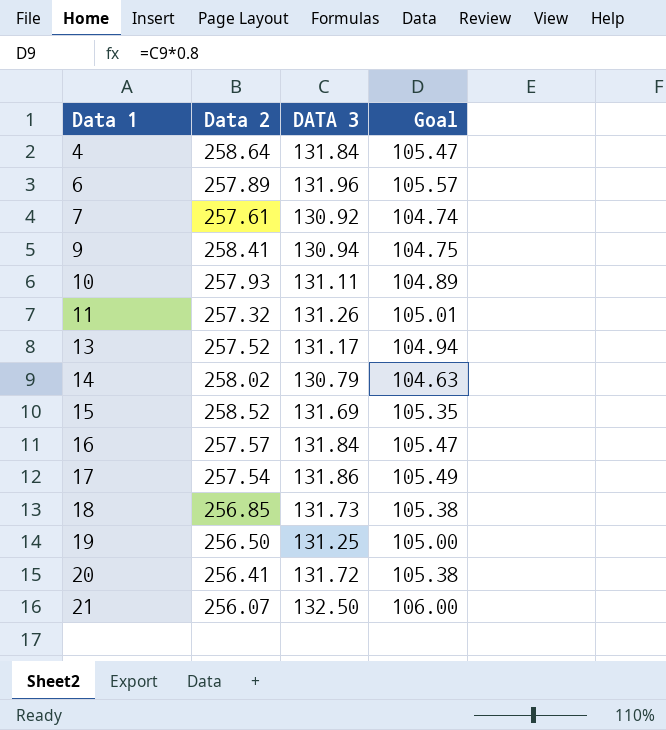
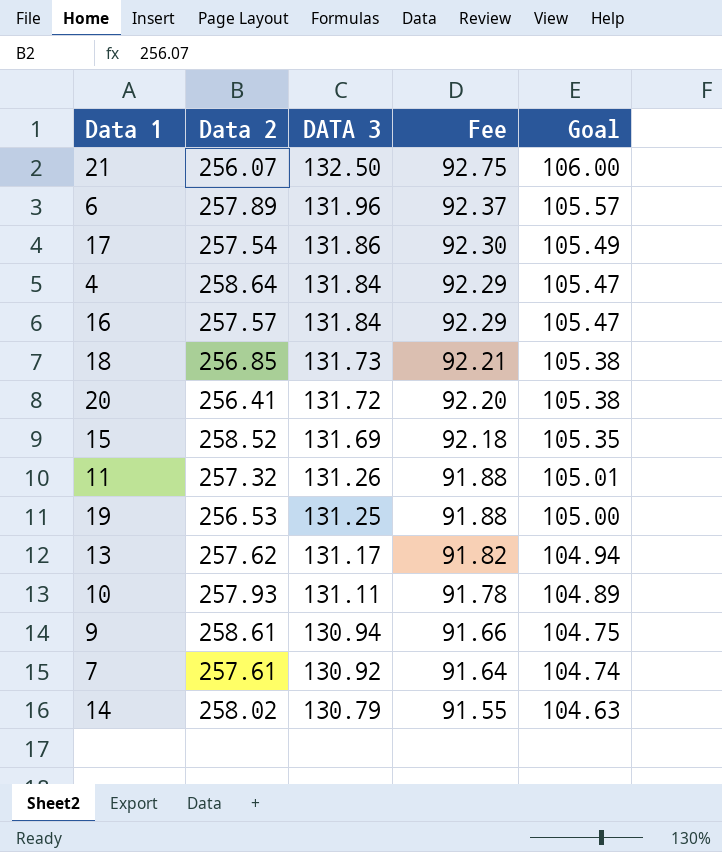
row order: Data 1 ascending -> DATA 3 descending
column Fee | formula: none -> [DATA 3] * 0.7
19 | Data 2: 256.50 -> 256.53
13 | Data 2: 257.52 -> 257.62
9 | Data 2: 258.41 -> 258.61

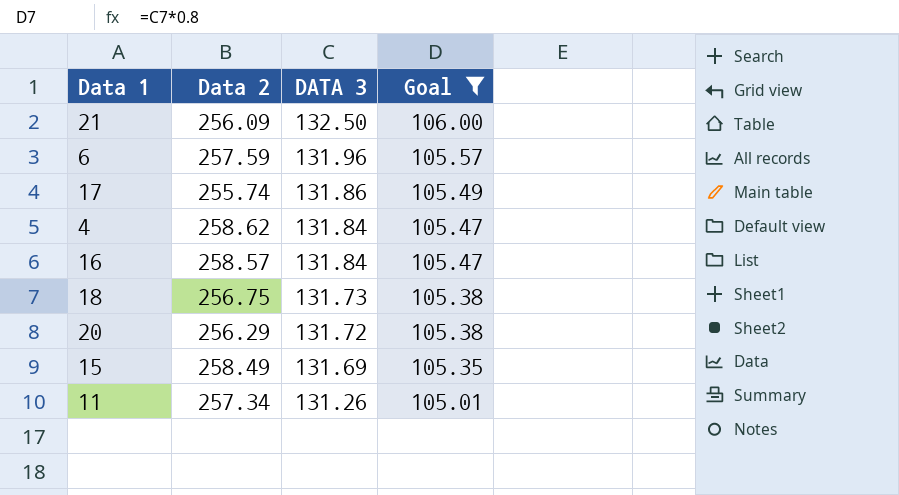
filter: none -> Goal >= 105.01
column Fee | formula: [DATA 3] * 0.7 -> none
21 | Data 2: 256.07 -> 256.09
6 | Data 2: 257.89 -> 257.59
17 | Data 2: 257.54 -> 255.74
4 | Data 2: 258.64 -> 258.62
16 | Data 2: 257.57 -> 258.57
18 | Data 2: 256.85 -> 256.75
20 | Data 2: 256.41 -> 256.29
15 | Data 2: 258.52 -> 258.49
11 | Data 2: 257.32 -> 257.34

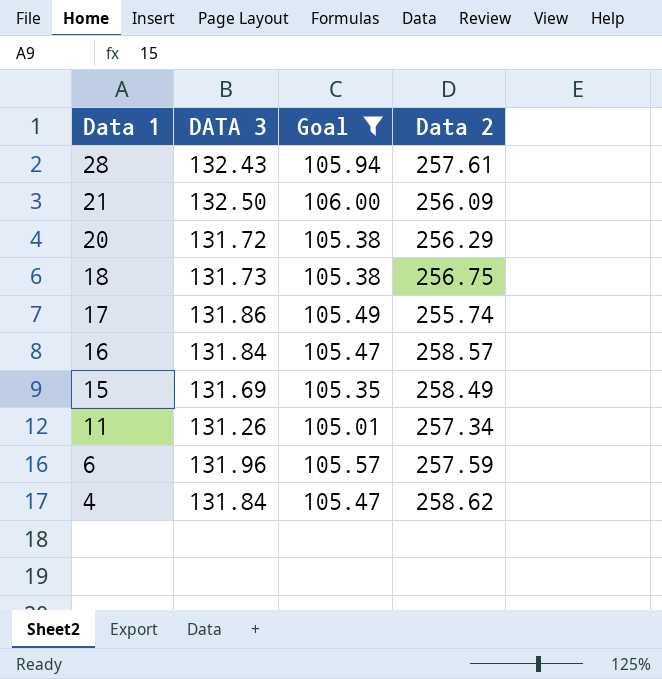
row order: DATA 3 descending -> Data 1 descending
column Data 2 | position: 2 -> 4
row 28: none -> 132.43 | 105.94 | 257.61

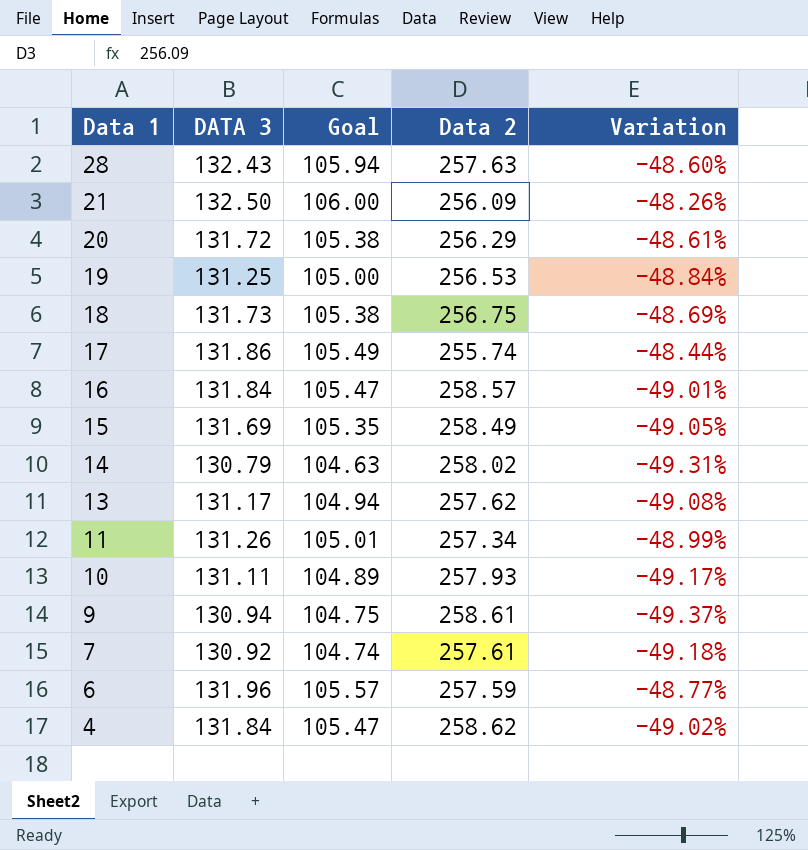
filter: Goal >= 105.01 -> none
column Variation | formula: none -> ([DATA 3] - [Data 2]) / [Data 2]
28 | Data 2: 257.61 -> 257.63

